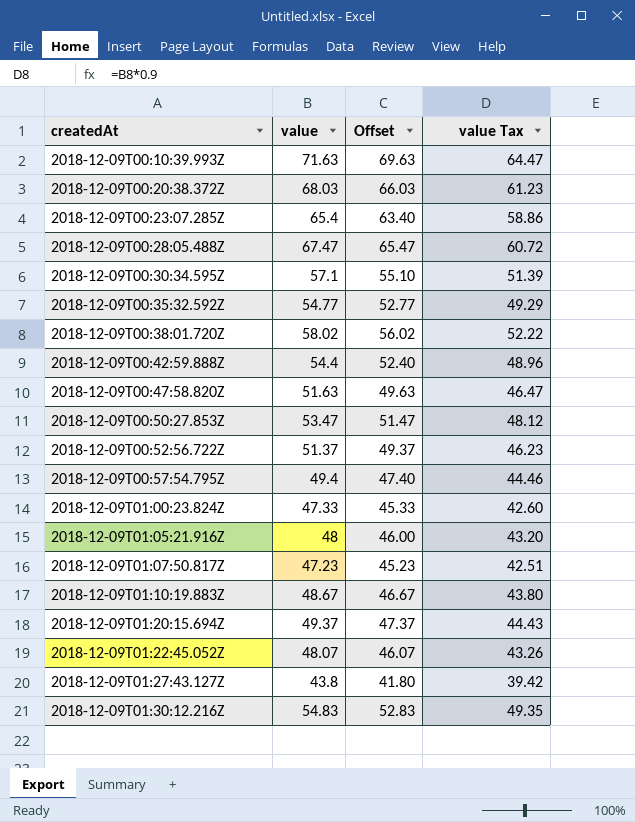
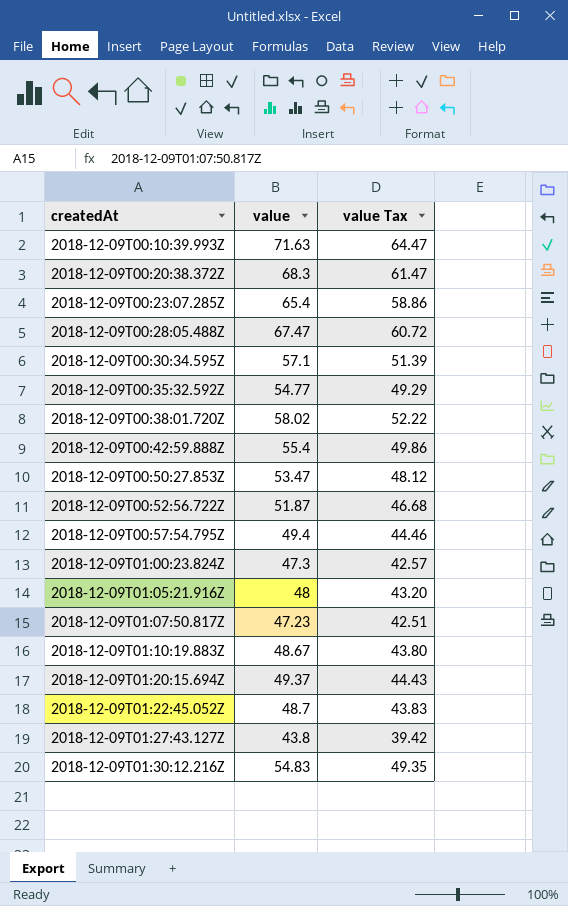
column Offset | formula: [value] - 2 -> none
row 2018-12-09T00:47:58.820Z: 51.63 | 49.63 | 46.47 -> none
2018-12-09T00:20:38.372Z | value: 68.03 -> 68.3
2018-12-09T00:20:38.372Z | value Tax: 61.23 -> 61.47
2018-12-09T00:42:59.888Z | value: 54.4 -> 55.4
2018-12-09T00:42:59.888Z | value Tax: 48.96 -> 49.86
2018-12-09T00:52:56.722Z | value: 51.37 -> 51.87
2018-12-09T00:52:56.722Z | value Tax: 46.23 -> 46.68
2018-12-09T01:00:23.824Z | value: 47.33 -> 47.3
2018-12-09T01:00:23.824Z | value Tax: 42.60 -> 42.57
2018-12-09T01:22:45.052Z | value: 48.07 -> 48.7
2018-12-09T01:22:45.052Z | value Tax: 43.26 -> 43.83

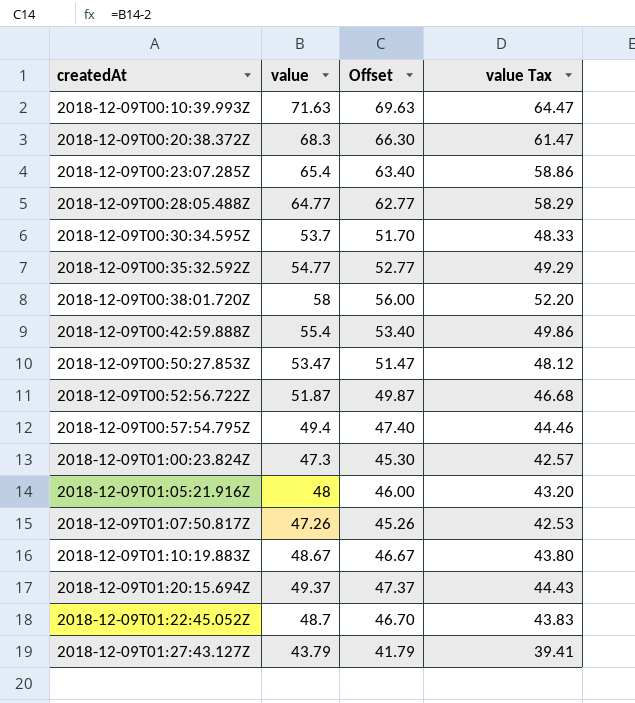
column Offset | formula: none -> [value] - 2
row 2018-12-09T01:30:12.216Z: 54.83 | 49.35 -> none
2018-12-09T00:28:05.488Z | value: 67.47 -> 64.77
2018-12-09T00:28:05.488Z | value Tax: 60.72 -> 58.29
2018-12-09T00:30:34.595Z | value: 57.1 -> 53.7
2018-12-09T00:30:34.595Z | value Tax: 51.39 -> 48.33
2018-12-09T00:38:01.720Z | value: 58.02 -> 58
2018-12-09T00:38:01.720Z | value Tax: 52.22 -> 52.20
2018-12-09T01:07:50.817Z | value: 47.23 -> 47.26
2018-12-09T01:07:50.817Z | value Tax: 42.51 -> 42.53
2018-12-09T01:27:43.127Z | value: 43.8 -> 43.79
2018-12-09T01:27:43.127Z | value Tax: 39.42 -> 39.41

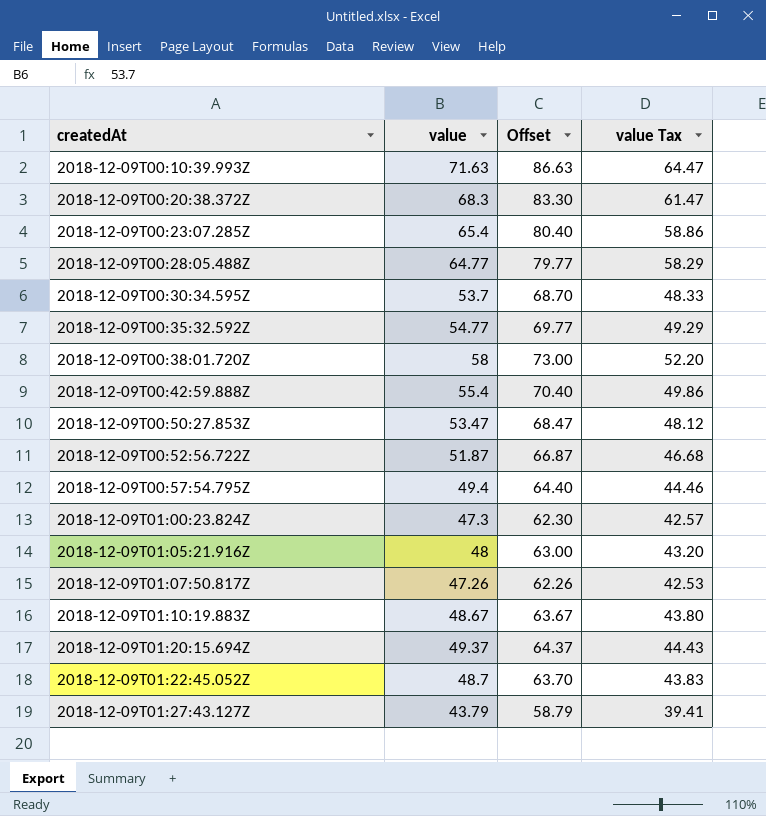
column Offset | formula: [value] - 2 -> [value] + 15

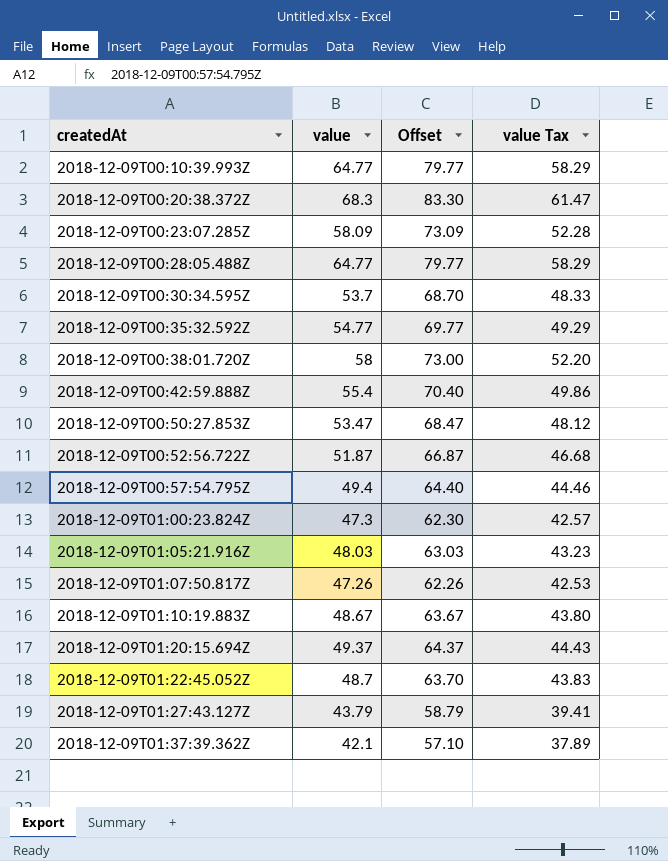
2018-12-09T00:10:39.993Z | value: 71.63 -> 64.77
2018-12-09T00:10:39.993Z | Offset: 86.63 -> 79.77
2018-12-09T00:10:39.993Z | value Tax: 64.47 -> 58.29
2018-12-09T00:23:07.285Z | value: 65.4 -> 58.09
2018-12-09T00:23:07.285Z | Offset: 80.40 -> 73.09
2018-12-09T00:23:07.285Z | value Tax: 58.86 -> 52.28
2018-12-09T01:05:21.916Z | value: 48 -> 48.03
2018-12-09T01:05:21.916Z | Offset: 63.00 -> 63.03
2018-12-09T01:05:21.916Z | value Tax: 43.20 -> 43.23
row 2018-12-09T01:37:39.362Z: none -> 42.1 | 57.10 | 37.89

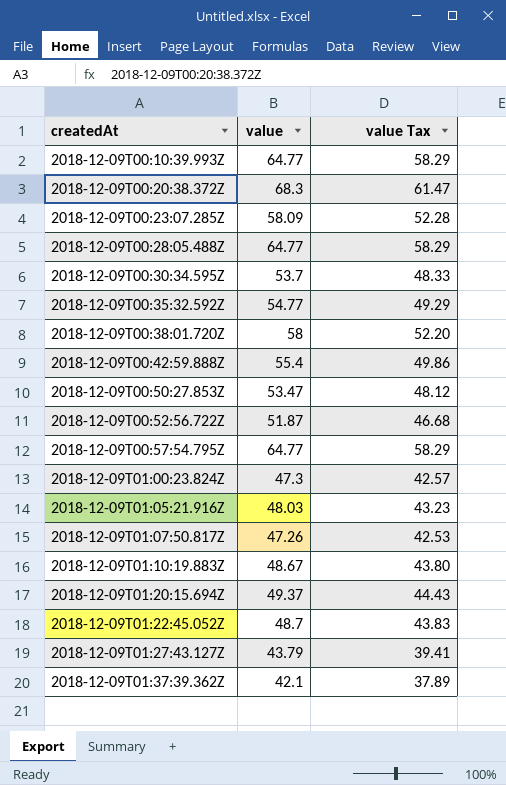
column Offset | formula: [value] + 15 -> none
2018-12-09T00:57:54.795Z | value: 49.4 -> 64.77
2018-12-09T00:57:54.795Z | value Tax: 44.46 -> 58.29

